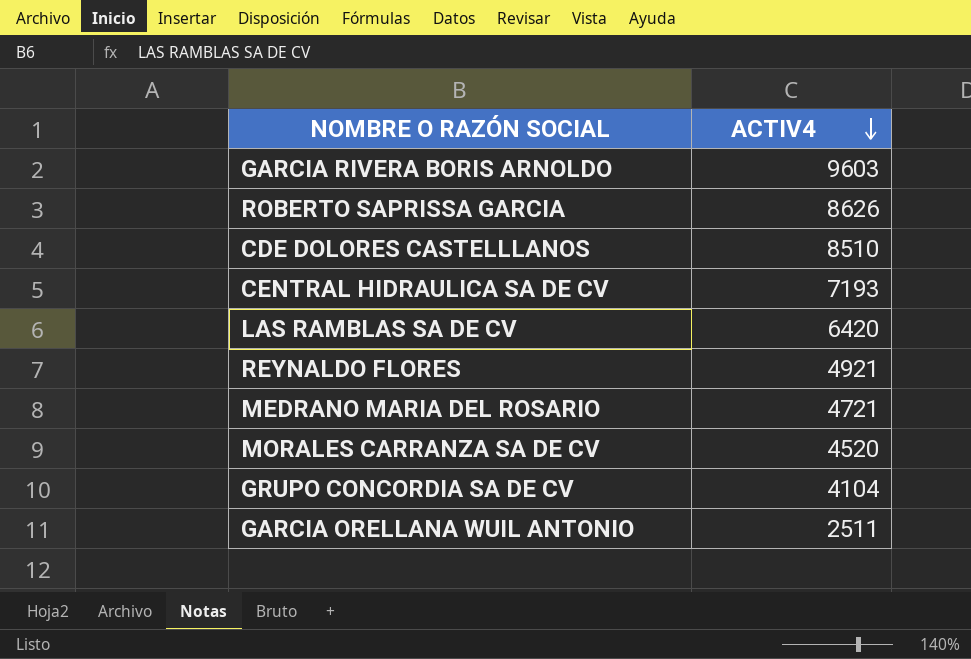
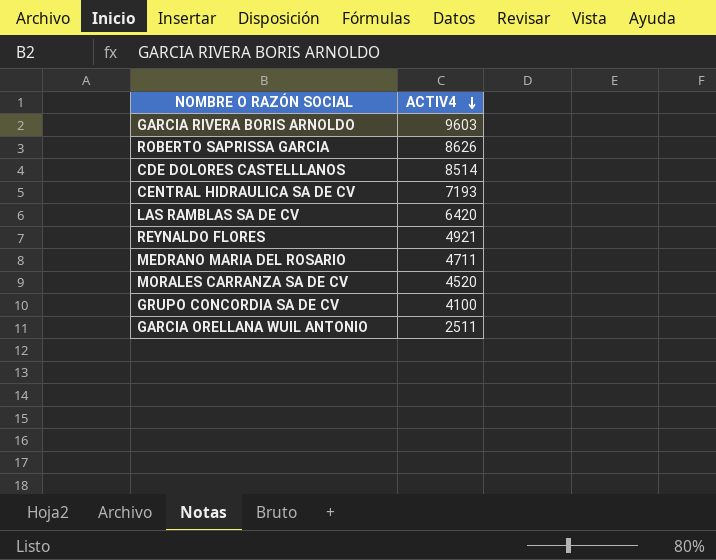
CDE DOLORES CASTELLLANOS | ACTIV4: 8510 -> 8514
MEDRANO MARIA DEL ROSARIO | ACTIV4: 4721 -> 4711
GRUPO CONCORDIA SA DE CV | ACTIV4: 4104 -> 4100

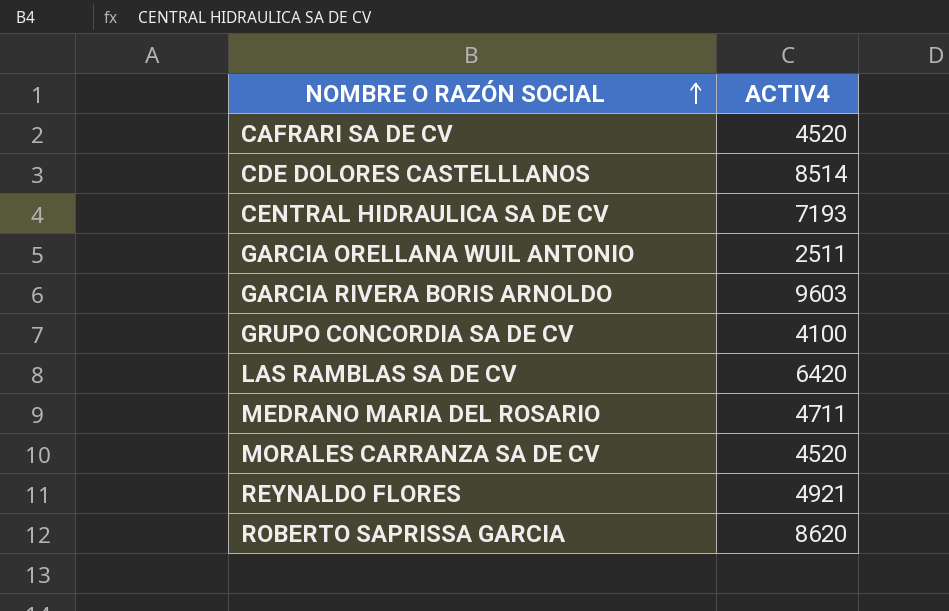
row order: ACTIV4 descending -> NOMBRE O RAZÓN SOCIAL ascending
row CAFRARI SA DE CV: none -> 4520
ROBERTO SAPRISSA GARCIA | ACTIV4: 8626 -> 8620

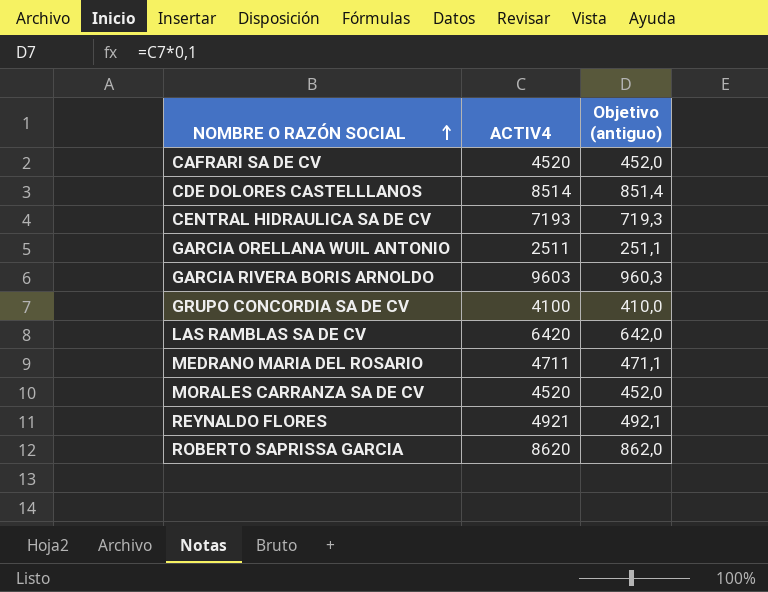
column Objetivo (antiguo) | formula: none -> [ACTIV4] * 0,1

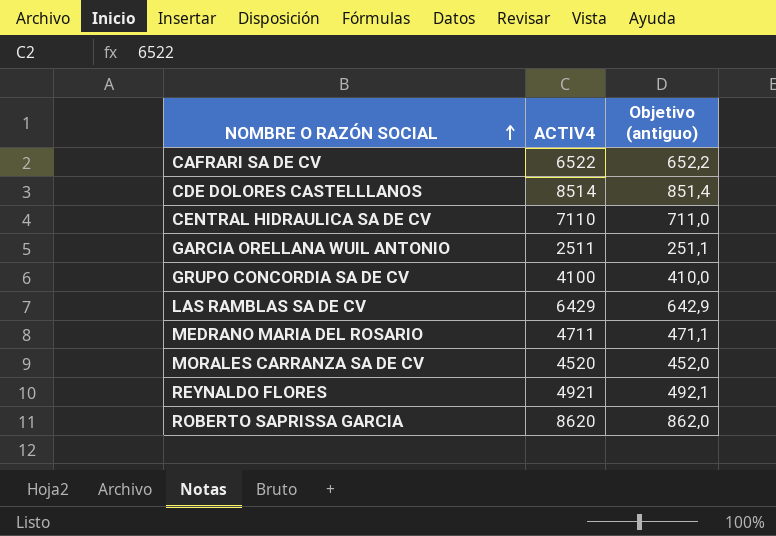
row GARCIA RIVERA BORIS ARNOLDO: 9603 | 960,3 -> none
CAFRARI SA DE CV | ACTIV4: 4520 -> 6522
CAFRARI SA DE CV | Objetivo (antiguo): 452,0 -> 652,2
CENTRAL HIDRAULICA SA DE CV | ACTIV4: 7193 -> 7110
CENTRAL HIDRAULICA SA DE CV | Objetivo (antiguo): 719,3 -> 711,0
LAS RAMBLAS SA DE CV | ACTIV4: 6420 -> 6429
LAS RAMBLAS SA DE CV | Objetivo (antiguo): 642,0 -> 642,9

